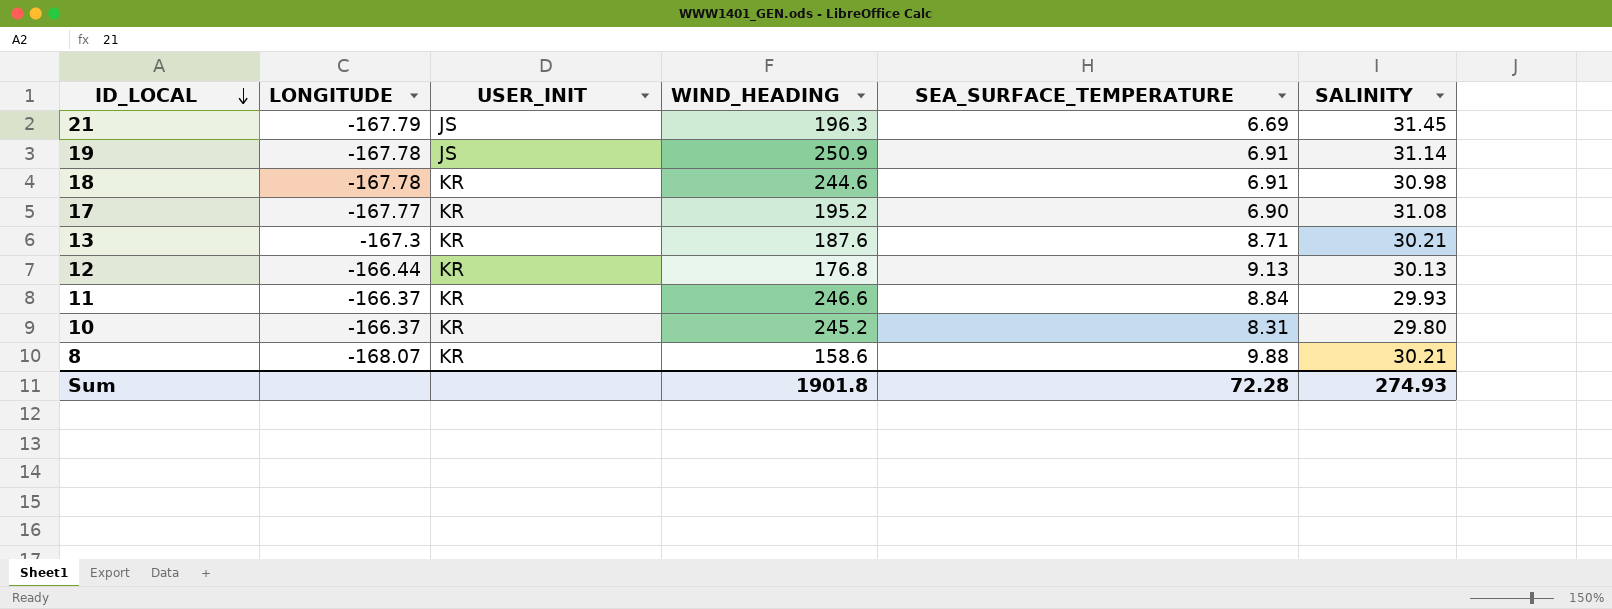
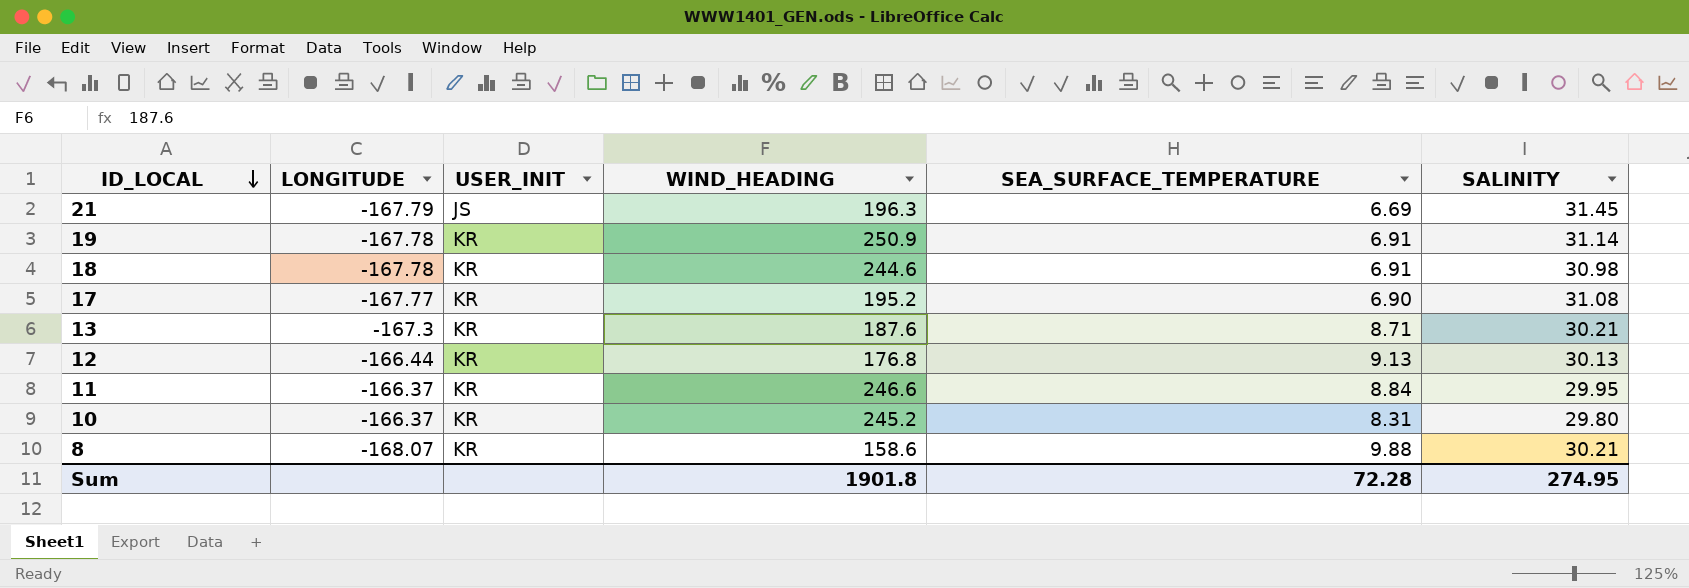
19 | USER_INIT: JS -> KR
11 | SALINITY: 29.93 -> 29.95
Sum | SALINITY: 274.93 -> 274.95

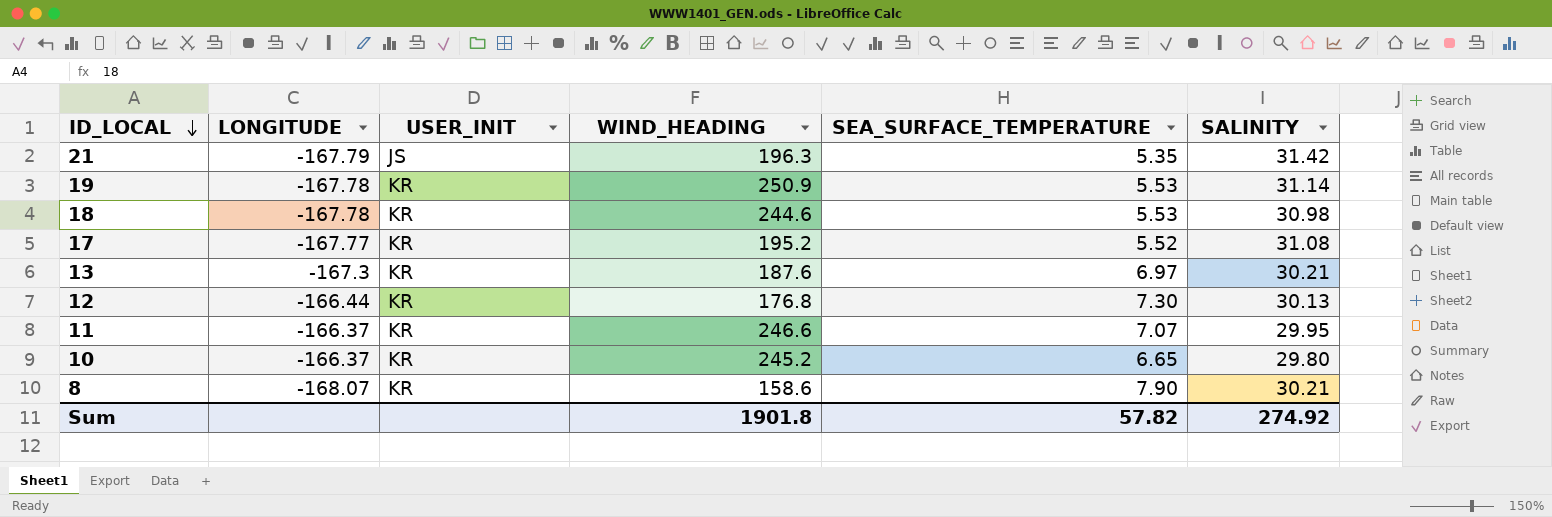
21 | SEA_SURFACE_TEMPERATURE: 6.69 -> 5.35
21 | SALINITY: 31.45 -> 31.42
19 | SEA_SURFACE_TEMPERATURE: 6.91 -> 5.53
18 | SEA_SURFACE_TEMPERATURE: 6.91 -> 5.53
17 | SEA_SURFACE_TEMPERATURE: 6.90 -> 5.52
13 | SEA_SURFACE_TEMPERATURE: 8.71 -> 6.97
12 | SEA_SURFACE_TEMPERATURE: 9.13 -> 7.30
11 | SEA_SURFACE_TEMPERATURE: 8.84 -> 7.07
10 | SEA_SURFACE_TEMPERATURE: 8.31 -> 6.65
8 | SEA_SURFACE_TEMPERATURE: 9.88 -> 7.90
Sum | SEA_SURFACE_TEMPERATURE: 72.28 -> 57.82
Sum | SALINITY: 274.95 -> 274.92

